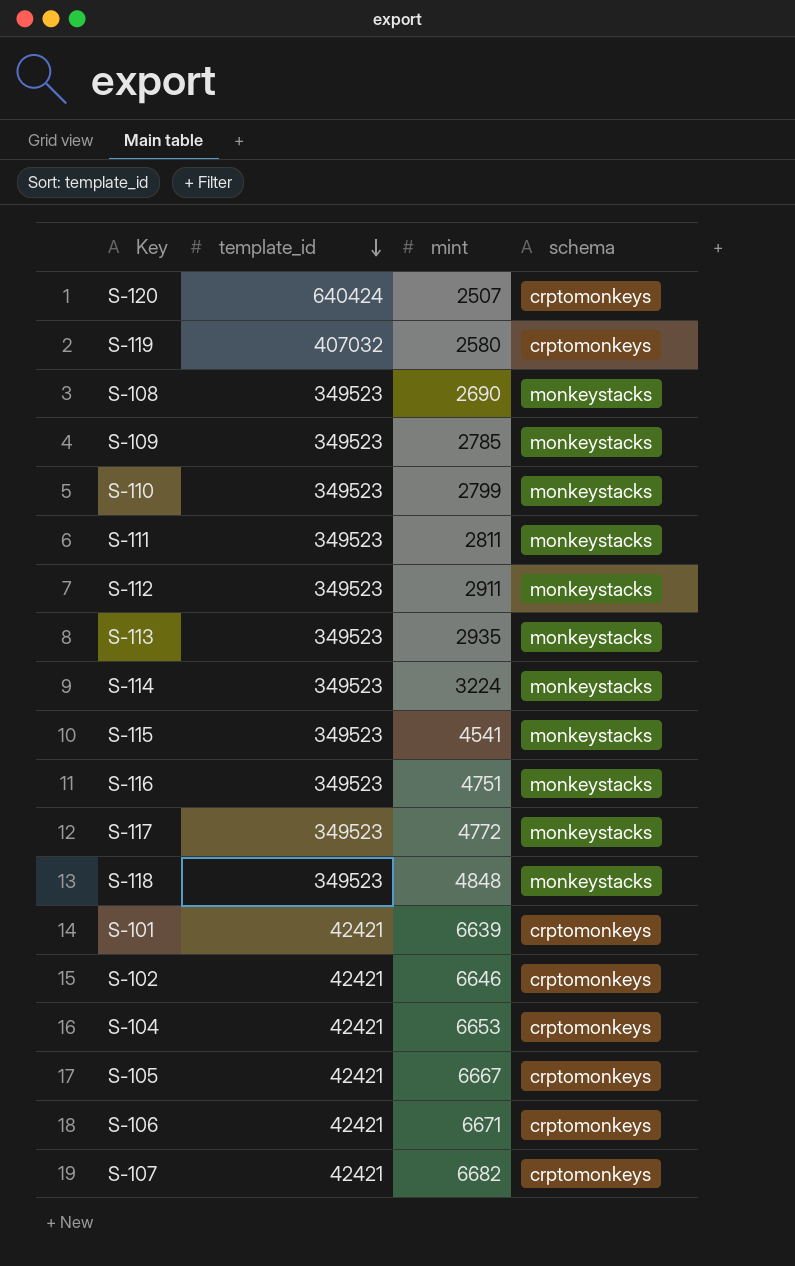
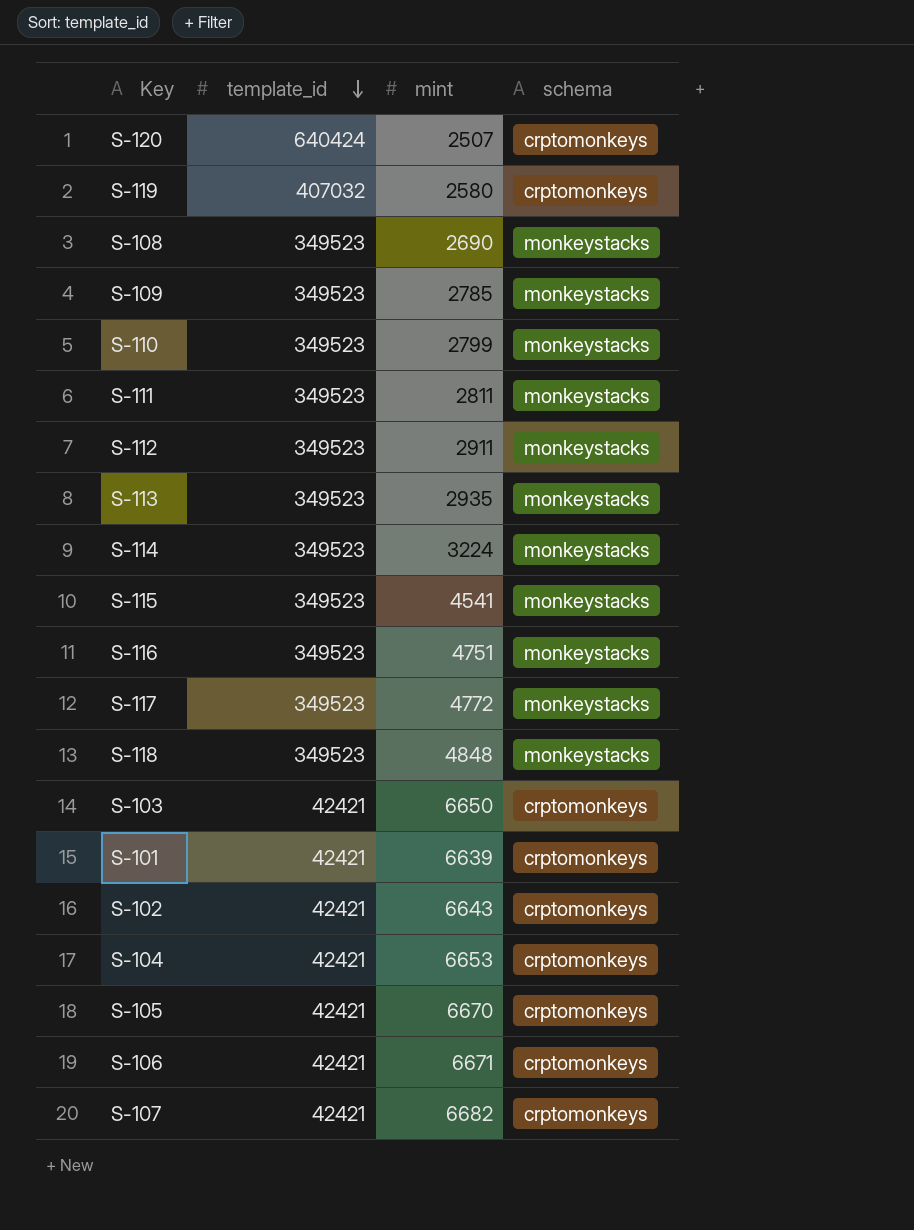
row S-103: none -> 42421 | 6650 | crptomonkeys
S-102 | mint: 6646 -> 6643
S-105 | mint: 6667 -> 6670

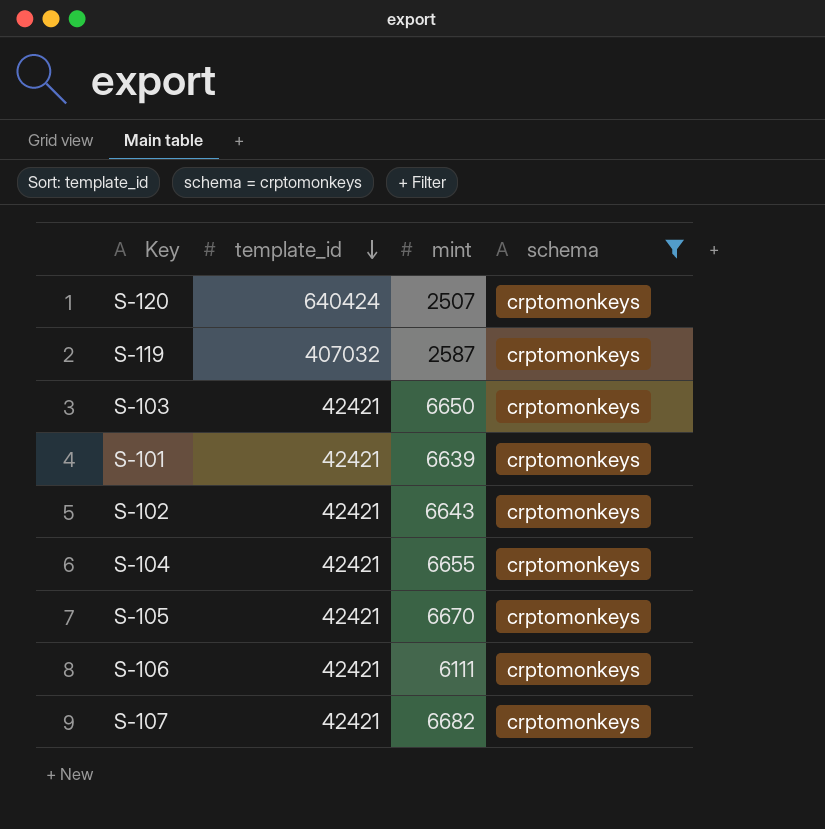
filter: none -> schema = crptomonkeys
S-119 | mint: 2580 -> 2587
S-104 | mint: 6653 -> 6655
S-106 | mint: 6671 -> 6111

